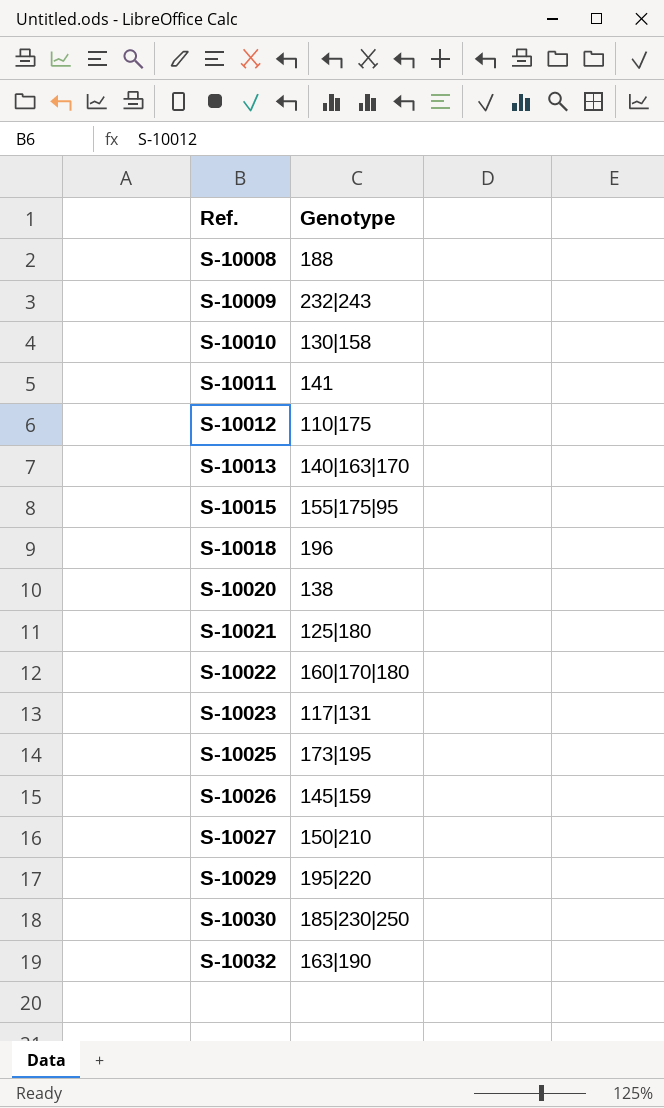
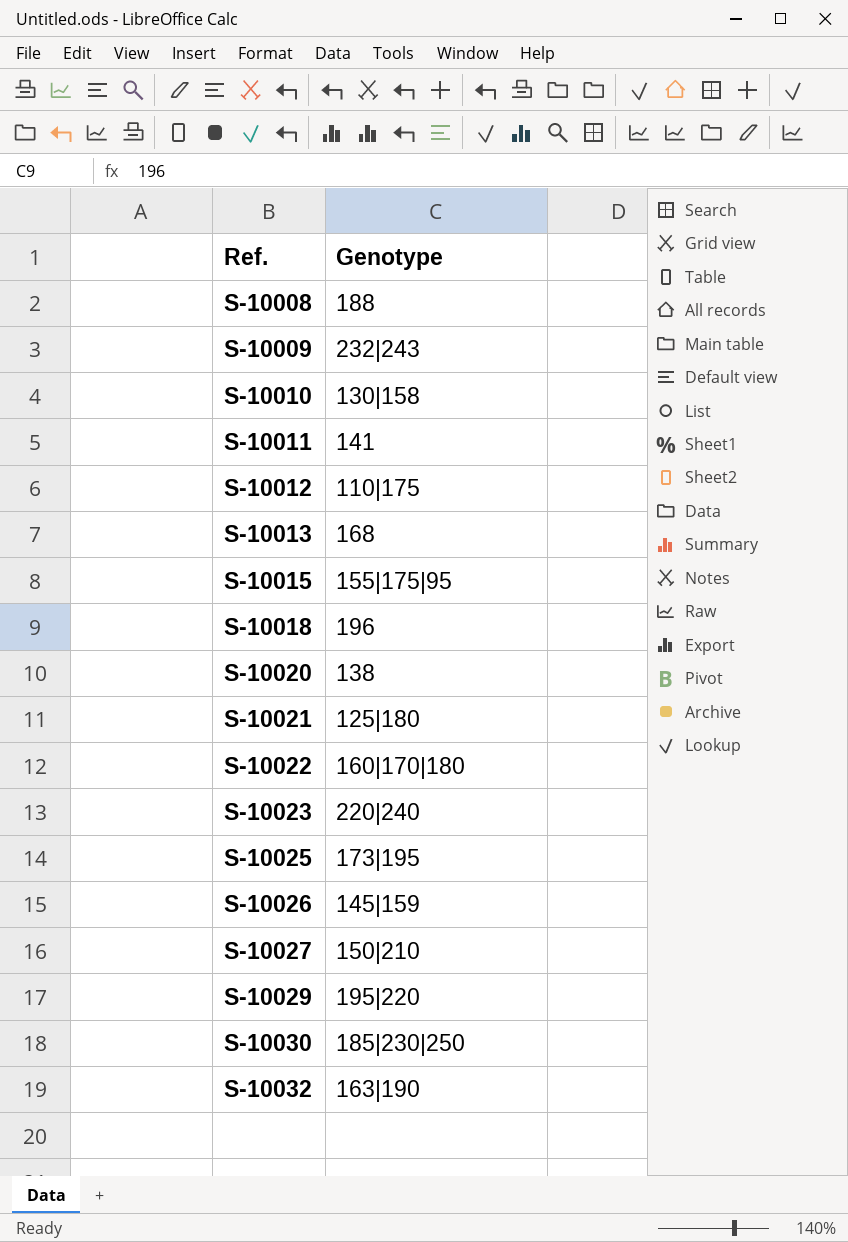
S-10013 | Genotype: 140|163|170 -> 168
S-10023 | Genotype: 117|131 -> 220|240

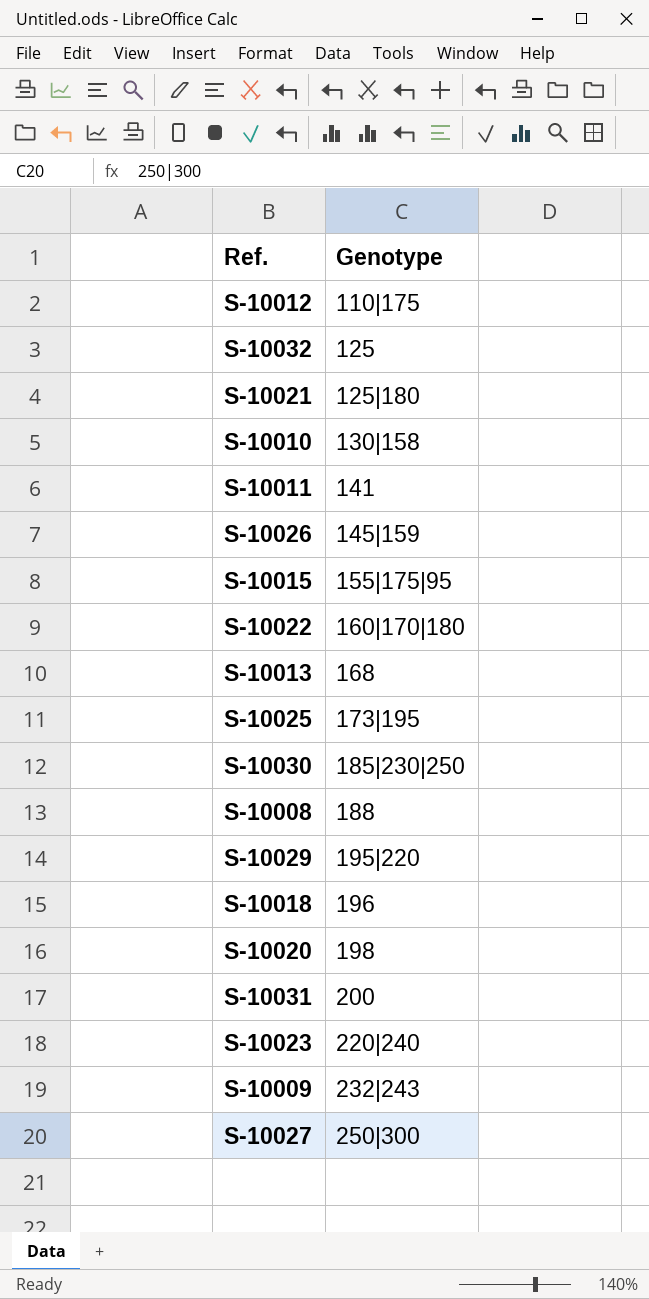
row order: Ref. ascending -> Genotype ascending
S-10032 | Genotype: 163|190 -> 125
S-10020 | Genotype: 138 -> 198
row S-10031: none -> 200
S-10027 | Genotype: 150|210 -> 250|300

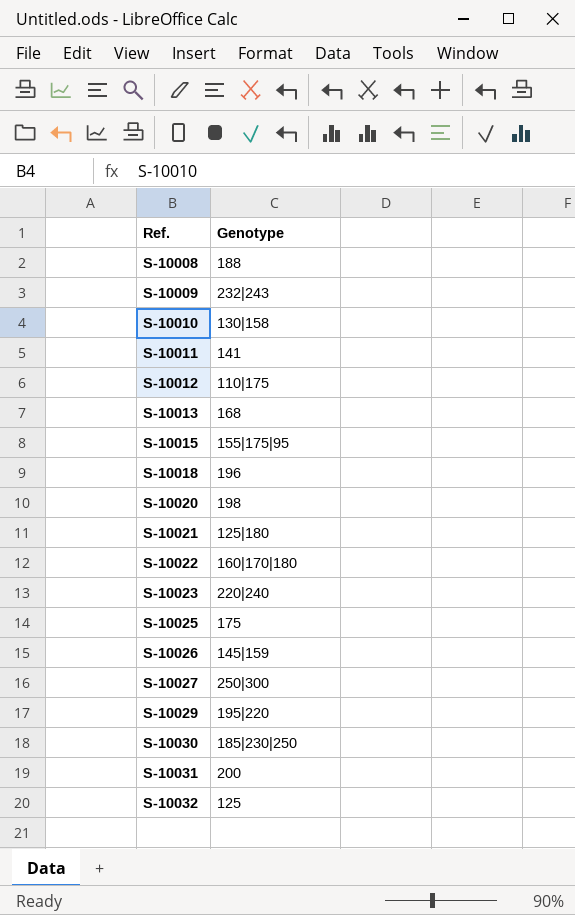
row order: Genotype ascending -> Ref. ascending
S-10025 | Genotype: 173|195 -> 175

